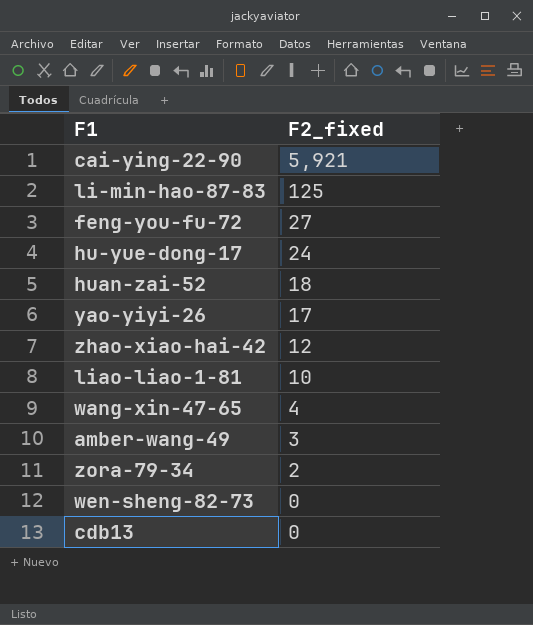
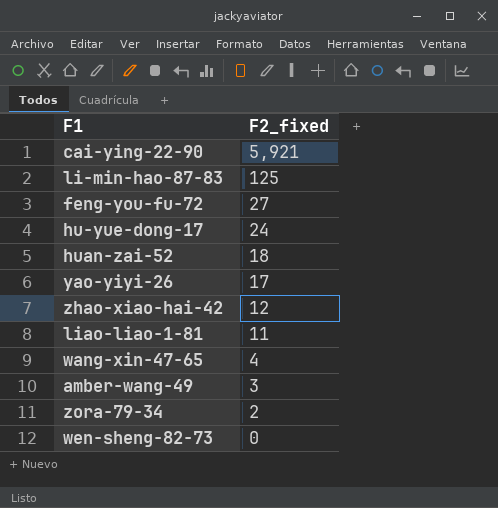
row cdb13: 0 -> none
liao-liao-1-81 | F2_fixed: 10 -> 11

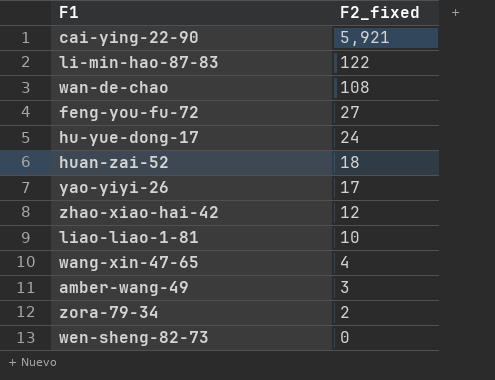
li-min-hao-87-83 | F2_fixed: 125 -> 122
row wan-de-chao: none -> 108
liao-liao-1-81 | F2_fixed: 11 -> 10

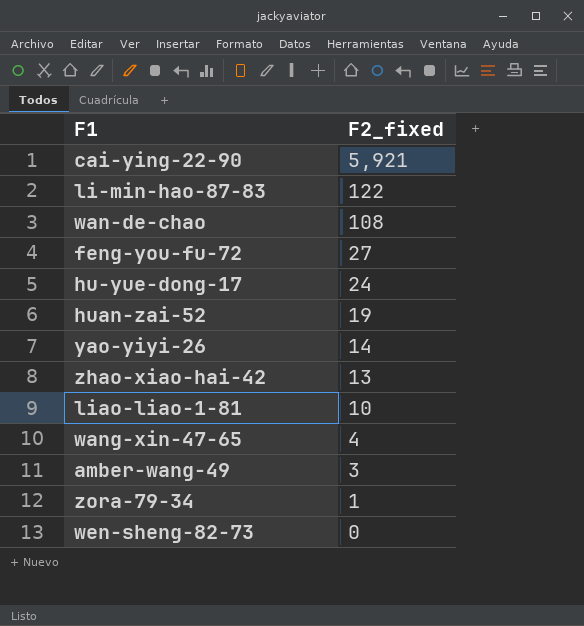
huan-zai-52 | F2_fixed: 18 -> 19
yao-yiyi-26 | F2_fixed: 17 -> 14
zhao-xiao-hai-42 | F2_fixed: 12 -> 13
zora-79-34 | F2_fixed: 2 -> 1

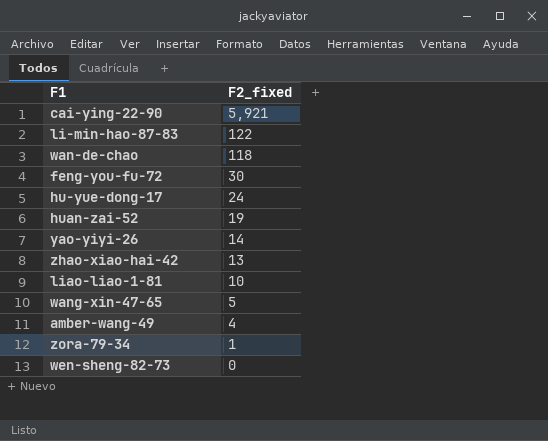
wan-de-chao | F2_fixed: 108 -> 118
feng-you-fu-72 | F2_fixed: 27 -> 30
wang-xin-47-65 | F2_fixed: 4 -> 5
amber-wang-49 | F2_fixed: 3 -> 4

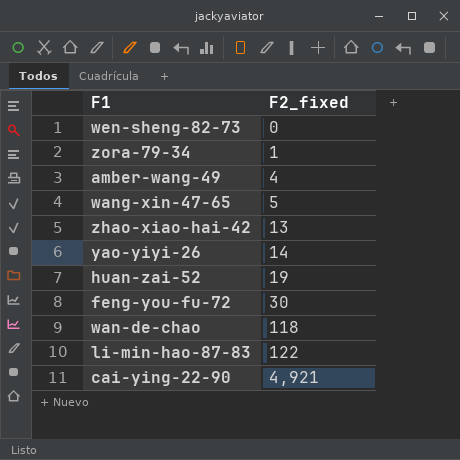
row order: F2_fixed descending -> F2_fixed ascending
row hu-yue-dong-17: 24 -> none
row liao-liao-1-81: 10 -> none
cai-ying-22-90 | F2_fixed: 5,921 -> 4,921

